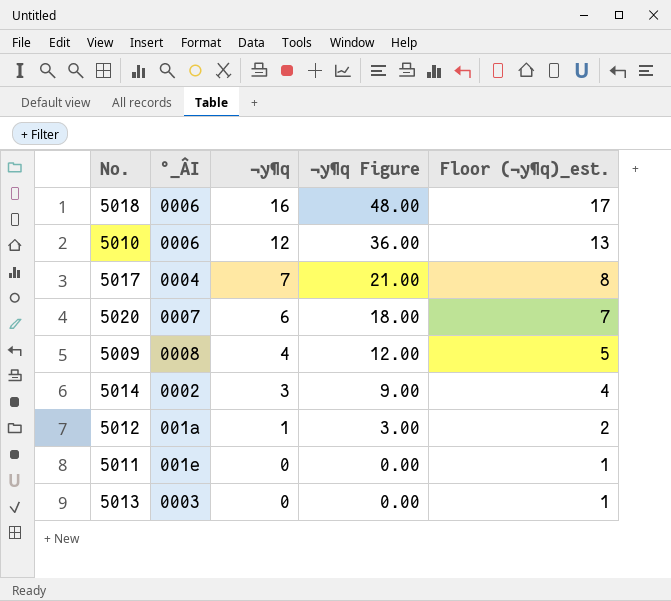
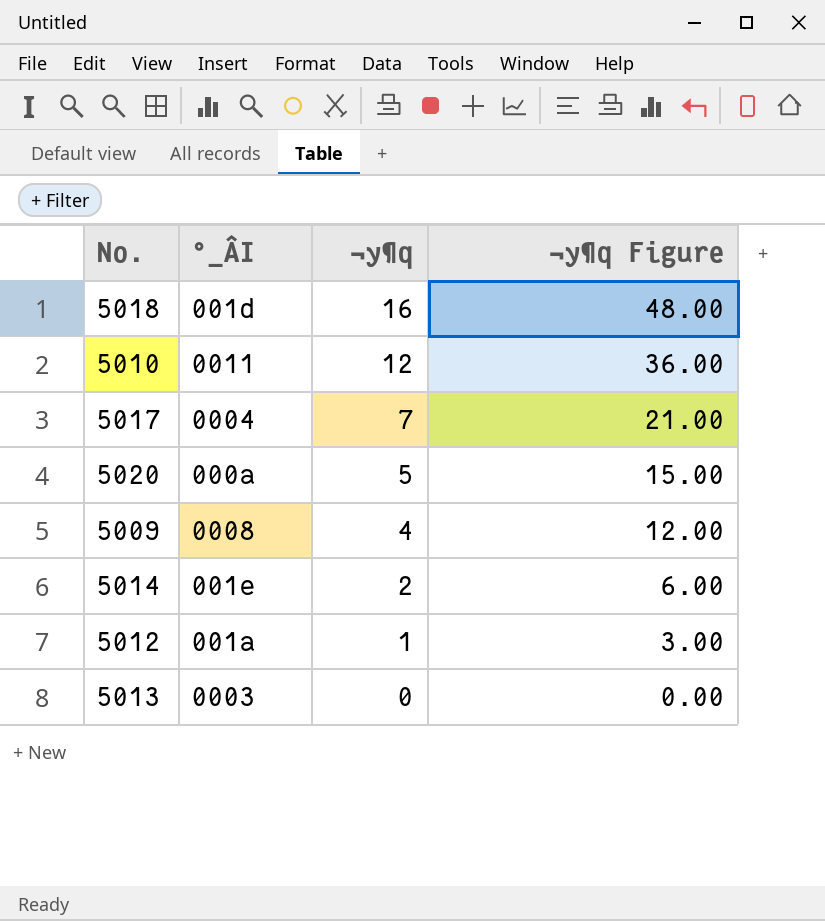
column Floor (¬y¶q)_est. | formula: [¬y¶q] + 1 -> none
row 5011: 001e | 0 | 0.00 | 1 -> none
5018 | °_ÂI: 0006 -> 001d
5010 | °_ÂI: 0006 -> 0011
5020 | °_ÂI: 0007 -> 000a
5020 | ¬y¶q: 6 -> 5
5020 | ¬y¶q Figure: 18.00 -> 15.00
5014 | °_ÂI: 0002 -> 001e
5014 | ¬y¶q: 3 -> 2
5014 | ¬y¶q Figure: 9.00 -> 6.00

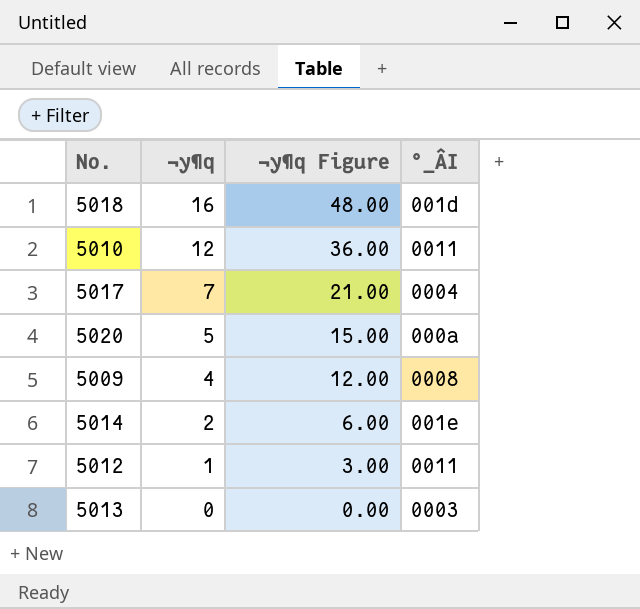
column °_ÂI | position: 2 -> 4
5012 | °_ÂI: 001a -> 0011

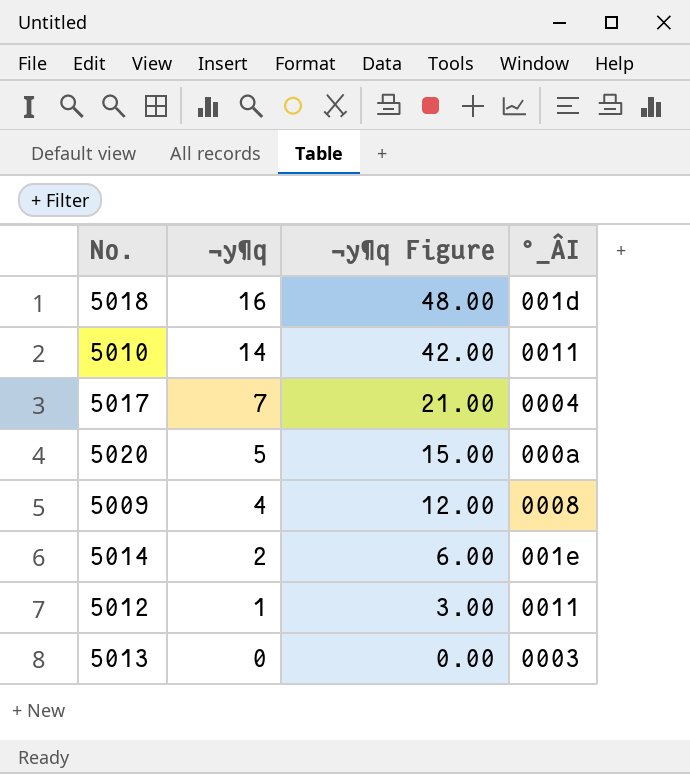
5010 | ¬y¶q: 12 -> 14
5010 | ¬y¶q Figure: 36.00 -> 42.00

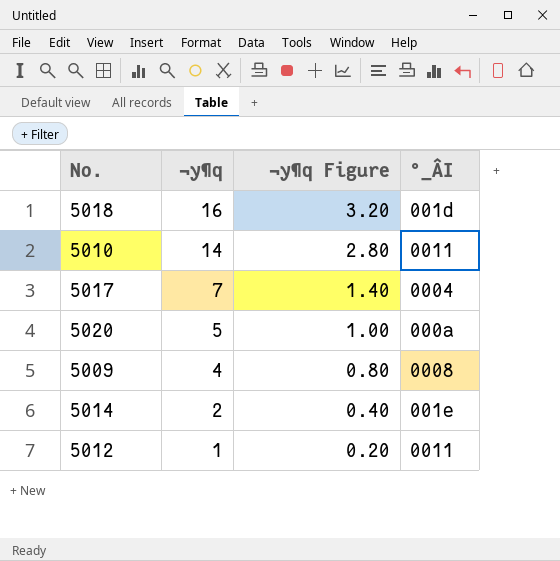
column ¬y¶q Figure | formula: [¬y¶q] * 3 -> [¬y¶q] * 0.2
row 5013: 0 | 0.00 | 0003 -> none

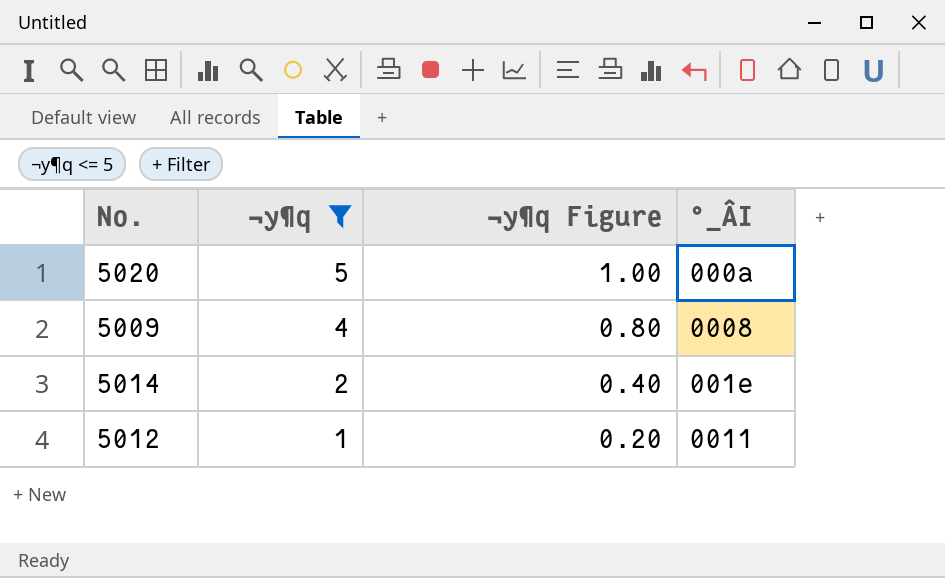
filter: none -> ¬y¶q <= 5

